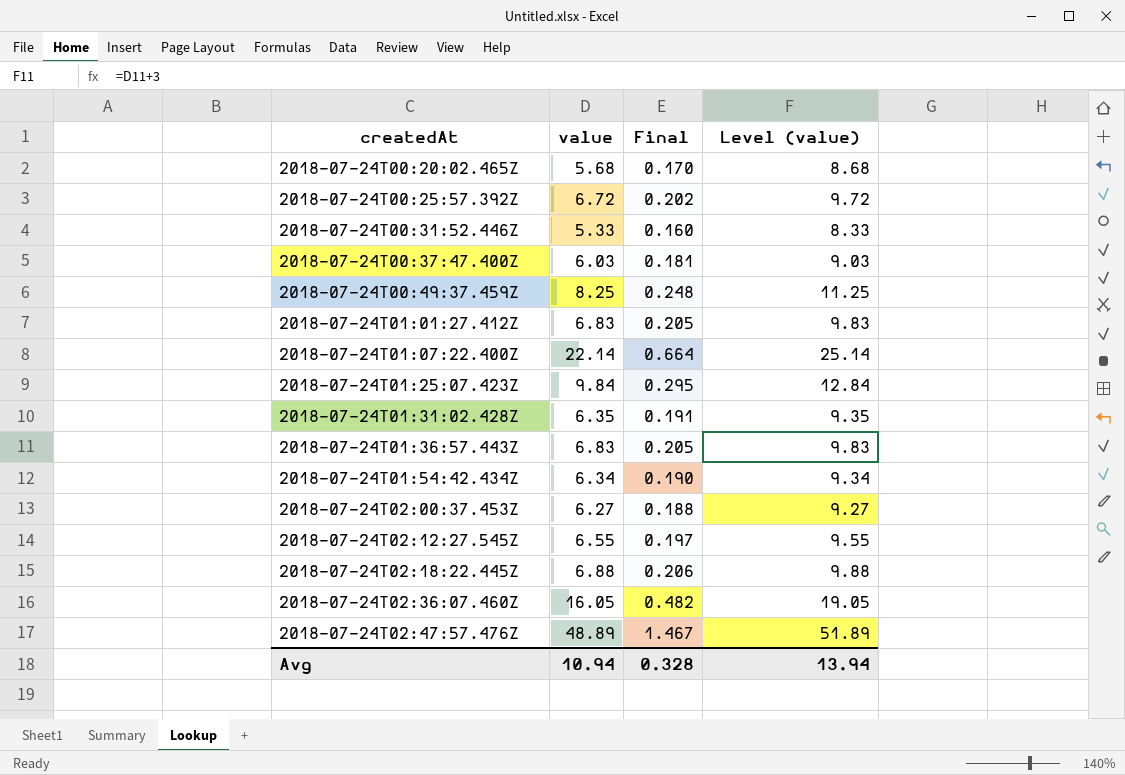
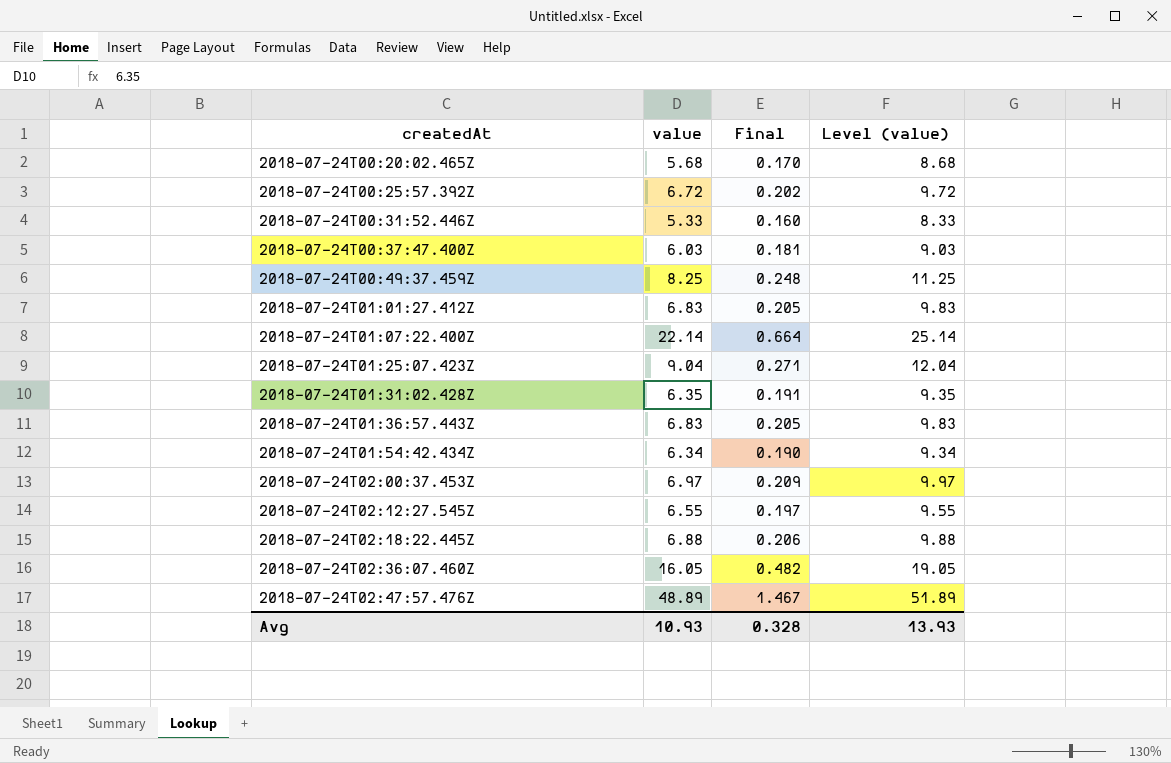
2018-07-24T01:25:07.423Z | value: 9.84 -> 9.04
2018-07-24T01:25:07.423Z | Final: 0.295 -> 0.271
2018-07-24T01:25:07.423Z | Level (value): 12.84 -> 12.04
2018-07-24T02:00:37.453Z | value: 6.27 -> 6.97
2018-07-24T02:00:37.453Z | Final: 0.188 -> 0.209
2018-07-24T02:00:37.453Z | Level (value): 9.27 -> 9.97
Avg | value: 10.94 -> 10.93
Avg | Level (value): 13.94 -> 13.93

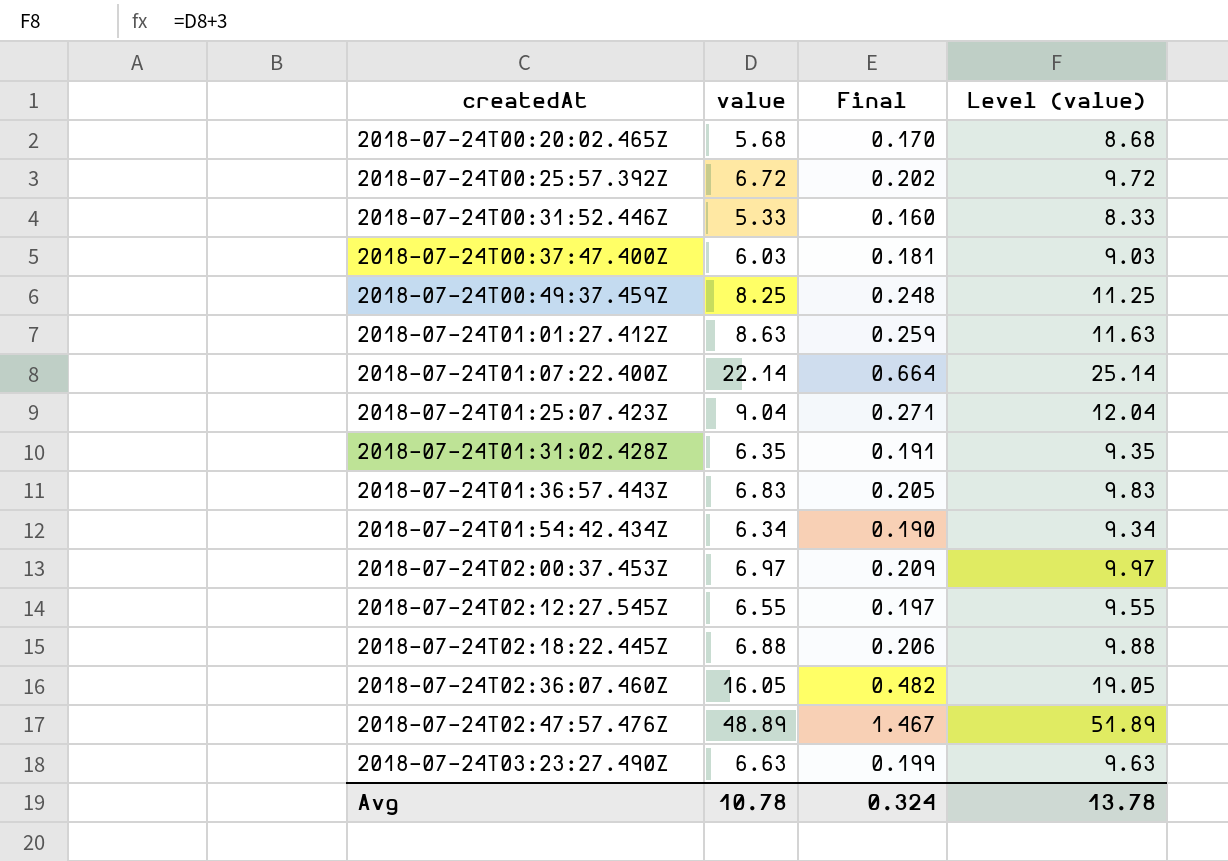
2018-07-24T01:01:27.412Z | value: 6.83 -> 8.63
2018-07-24T01:01:27.412Z | Final: 0.205 -> 0.259
2018-07-24T01:01:27.412Z | Level (value): 9.83 -> 11.63
row 2018-07-24T03:23:27.490Z: none -> 6.63 | 0.199 | 9.63
Avg | value: 10.93 -> 10.78
Avg | Final: 0.328 -> 0.324
Avg | Level (value): 13.93 -> 13.78

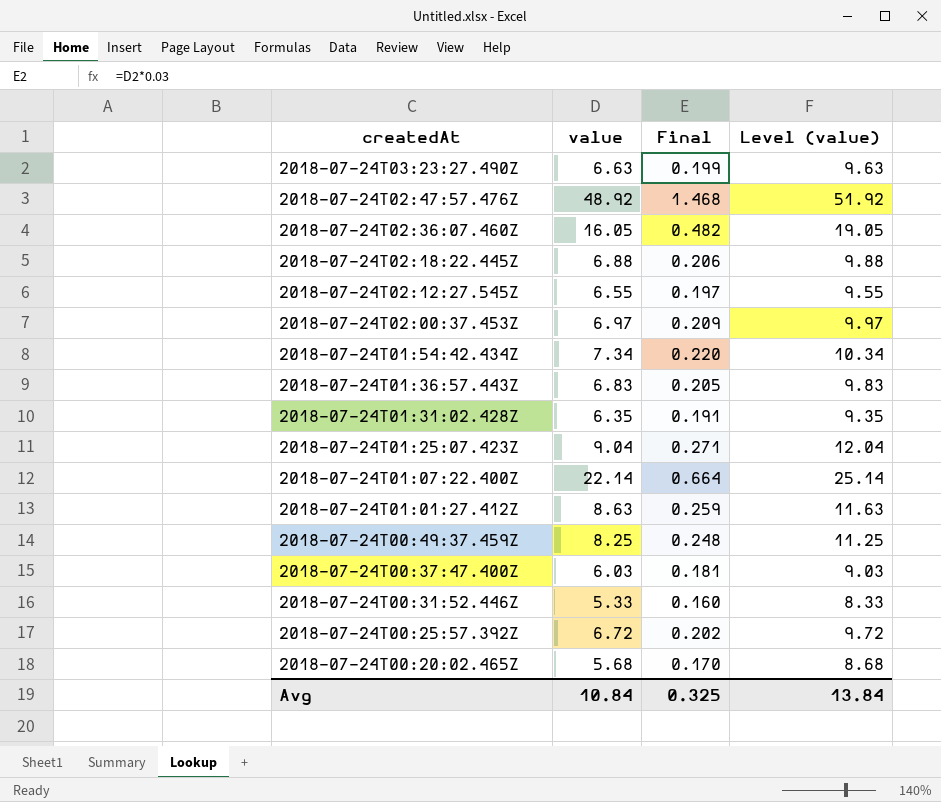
row order: createdAt ascending -> createdAt descending
2018-07-24T02:47:57.476Z | value: 48.89 -> 48.92
2018-07-24T02:47:57.476Z | Final: 1.467 -> 1.468
2018-07-24T02:47:57.476Z | Level (value): 51.89 -> 51.92
2018-07-24T01:54:42.434Z | value: 6.34 -> 7.34
2018-07-24T01:54:42.434Z | Final: 0.190 -> 0.220
2018-07-24T01:54:42.434Z | Level (value): 9.34 -> 10.34
Avg | value: 10.78 -> 10.84
Avg | Final: 0.324 -> 0.325
Avg | Level (value): 13.78 -> 13.84

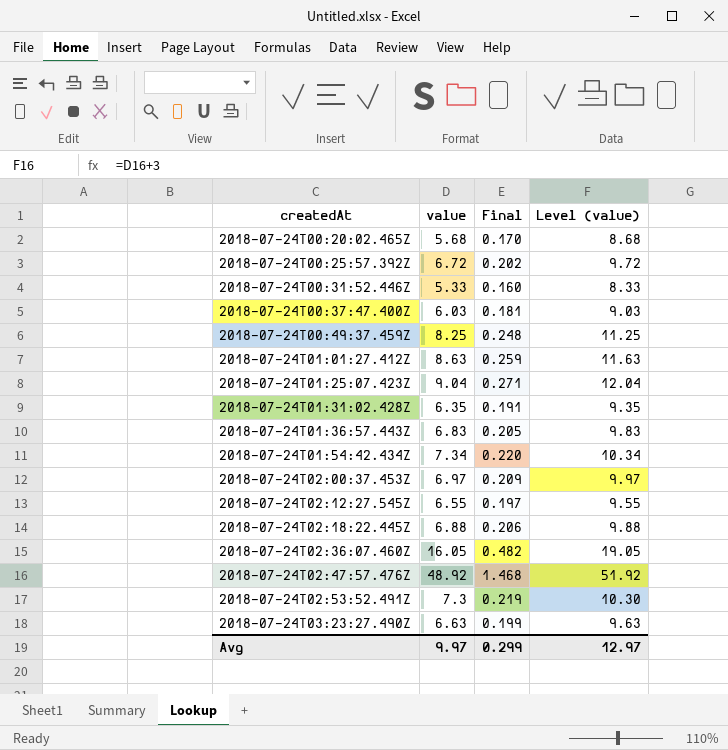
row order: createdAt descending -> createdAt ascending
row 2018-07-24T01:07:22.400Z: 22.14 | 0.664 | 25.14 -> none
row 2018-07-24T02:53:52.491Z: none -> 7.3 | 0.219 | 10.30
Avg | value: 10.84 -> 9.97
Avg | Final: 0.325 -> 0.299
Avg | Level (value): 13.84 -> 12.97

